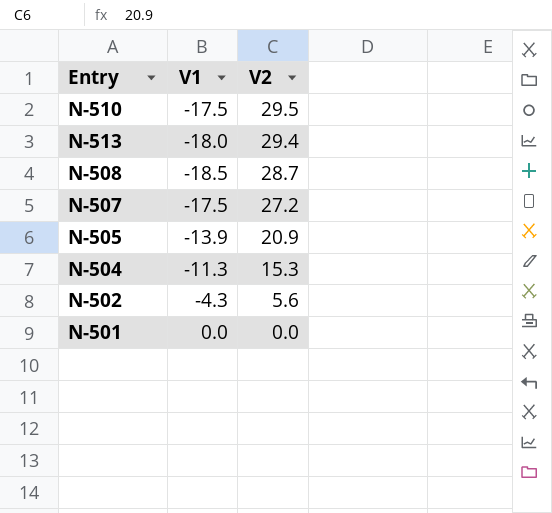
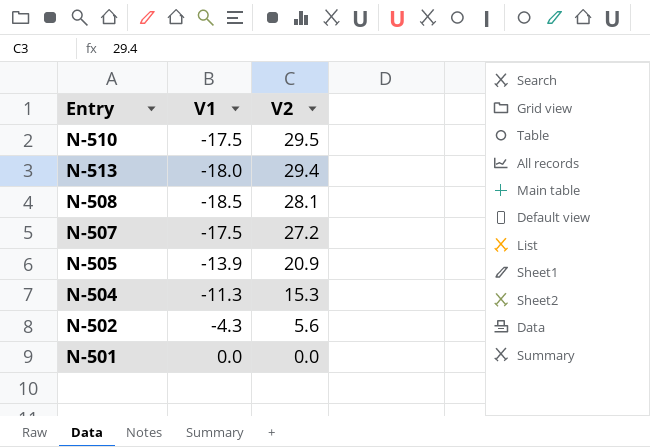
N-508 | V2: 28.7 -> 28.1

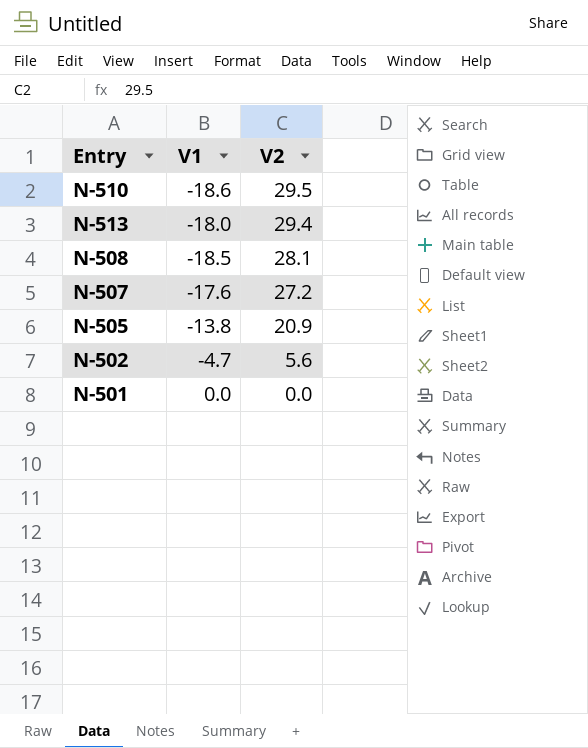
row N-504: -11.3 | 15.3 -> none
N-510 | V1: -17.5 -> -18.6
N-507 | V1: -17.5 -> -17.6
N-505 | V1: -13.9 -> -13.8
N-502 | V1: -4.3 -> -4.7

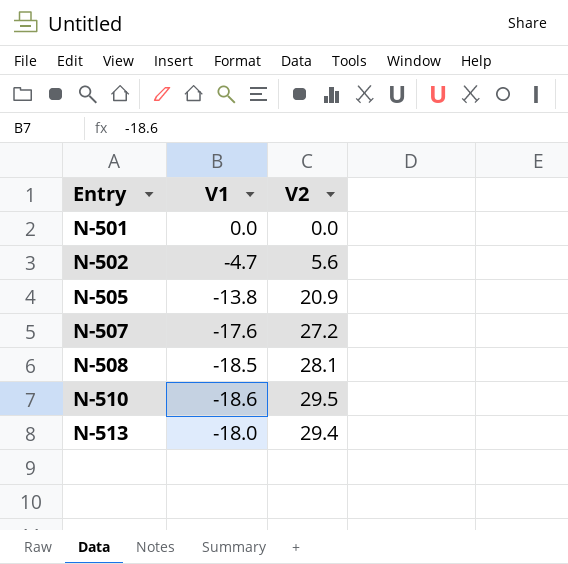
row order: V2 descending -> Entry ascending

